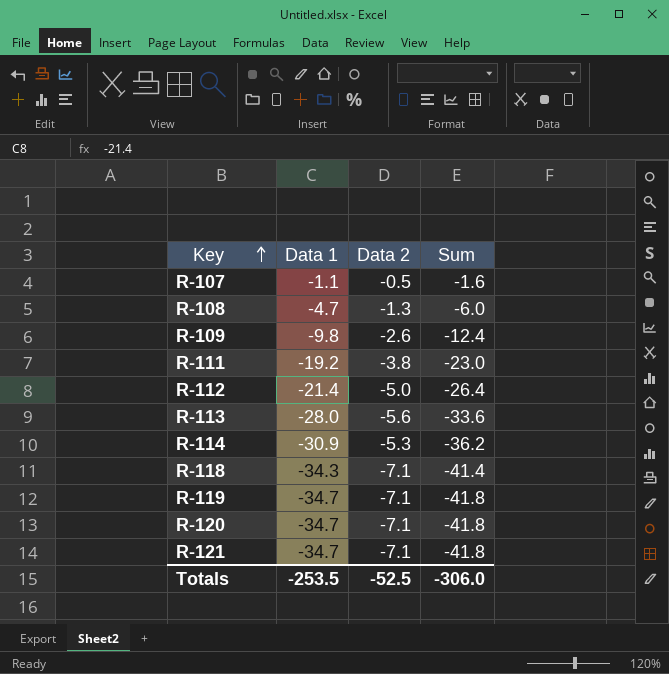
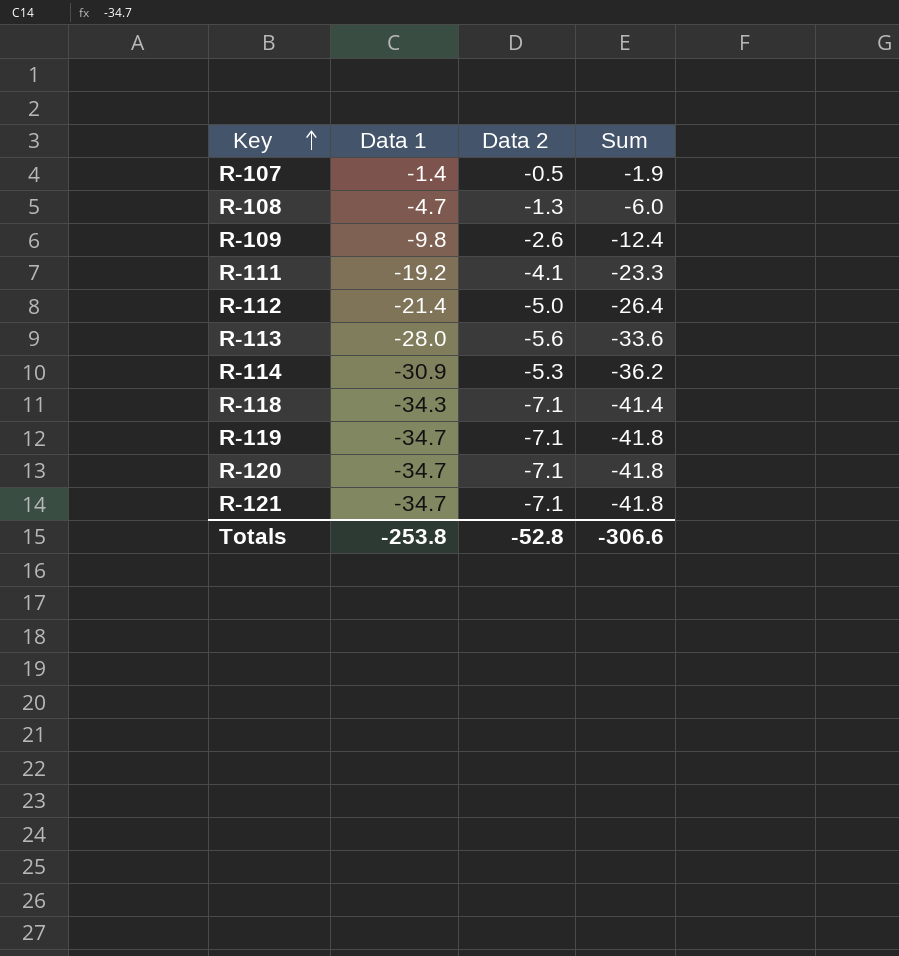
R-107 | Data 1: -1.1 -> -1.4
R-107 | Sum: -1.6 -> -1.9
R-111 | Data 2: -3.8 -> -4.1
R-111 | Sum: -23.0 -> -23.3
Totals | Data 1: -253.5 -> -253.8
Totals | Data 2: -52.5 -> -52.8
Totals | Sum: -306.0 -> -306.6

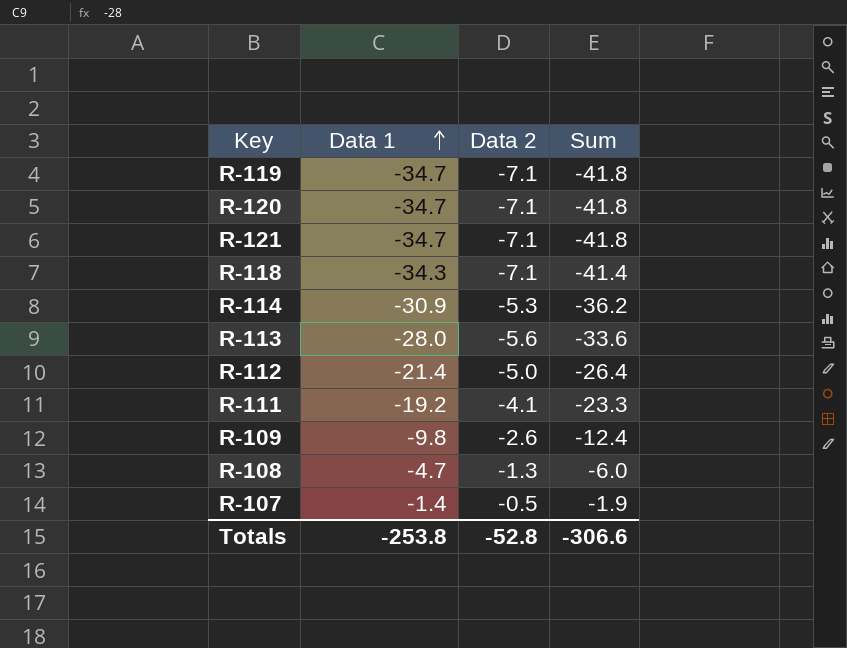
row order: Key ascending -> Data 1 ascending

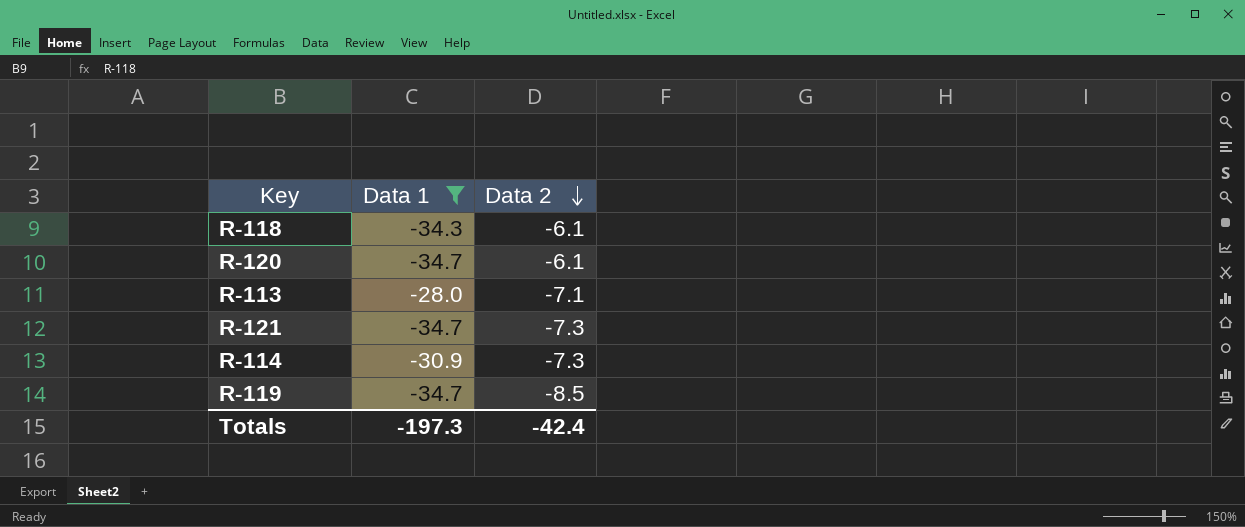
filter: none -> Data 1 <= -28.0
row order: Data 1 ascending -> Data 2 descending
column Sum | formula: [Data 1] + [Data 2] -> none
R-118 | Data 2: -7.1 -> -6.1
R-120 | Data 2: -7.1 -> -6.1
R-113 | Data 2: -5.6 -> -7.1
R-121 | Data 2: -7.1 -> -7.3
R-114 | Data 2: -5.3 -> -7.3
R-119 | Data 2: -7.1 -> -8.5
Totals | Data 1: -253.8 -> -197.3
Totals | Data 2: -52.8 -> -42.4

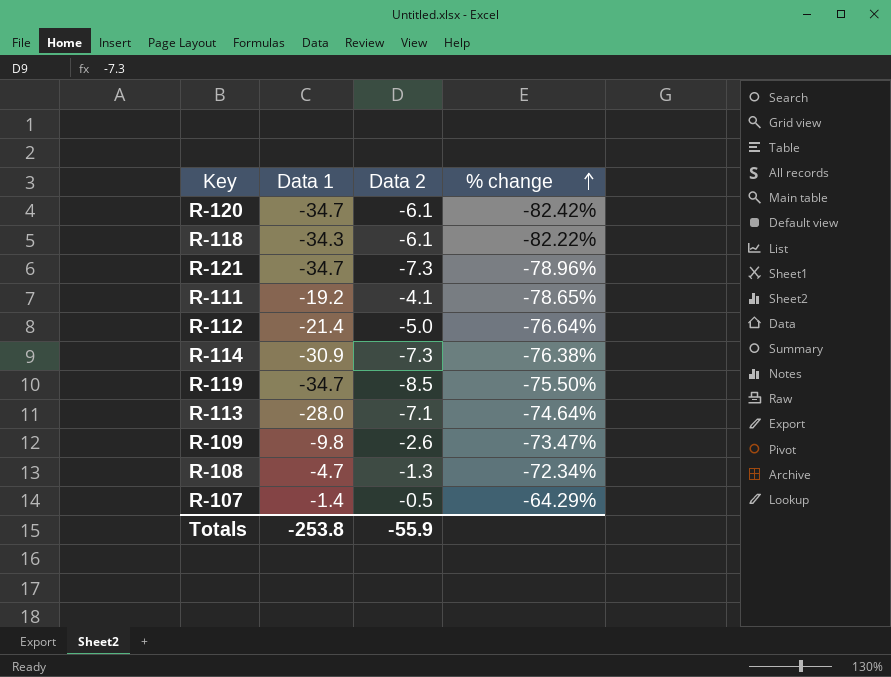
filter: Data 1 <= -28.0 -> none
row order: Data 2 descending -> % change ascending
column % change | formula: none -> ([Data 2] - [Data 1]) / [Data 1]
Totals | Data 1: -197.3 -> -253.8
Totals | Data 2: -42.4 -> -55.9

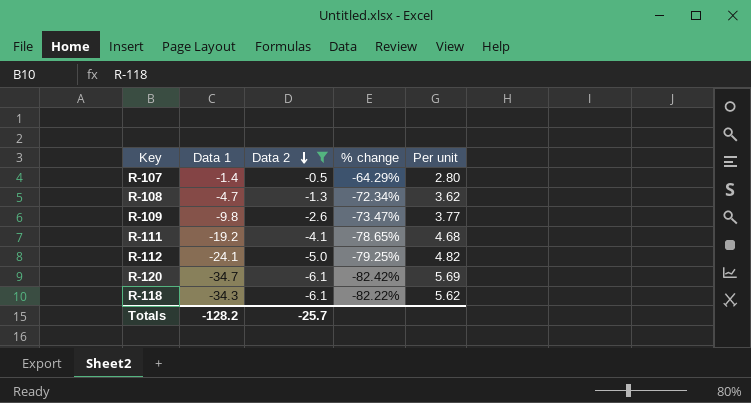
filter: none -> Data 2 >= -6.1
row order: % change ascending -> Data 2 descending
column Per unit | formula: none -> [Data 1] / [Data 2]
R-112 | Data 1: -21.4 -> -24.1
R-112 | % change: -76.64% -> -79.25%
Totals | Data 1: -253.8 -> -128.2
Totals | Data 2: -55.9 -> -25.7

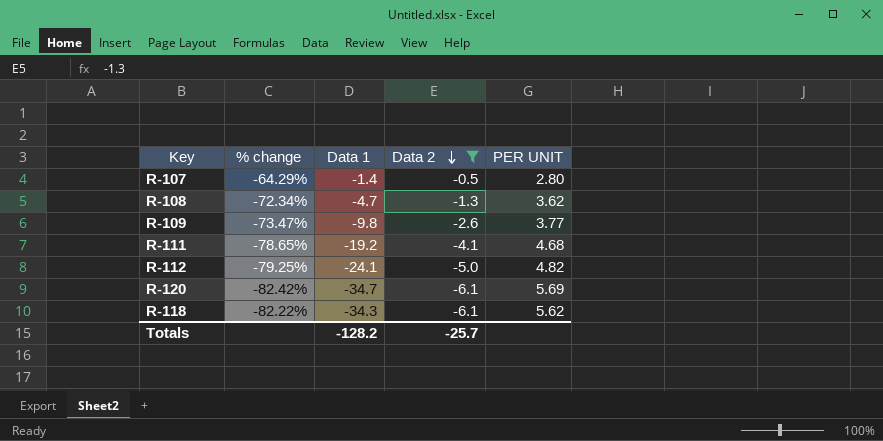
column % change | position: 4 -> 2
column name: Per unit -> PER UNIT

